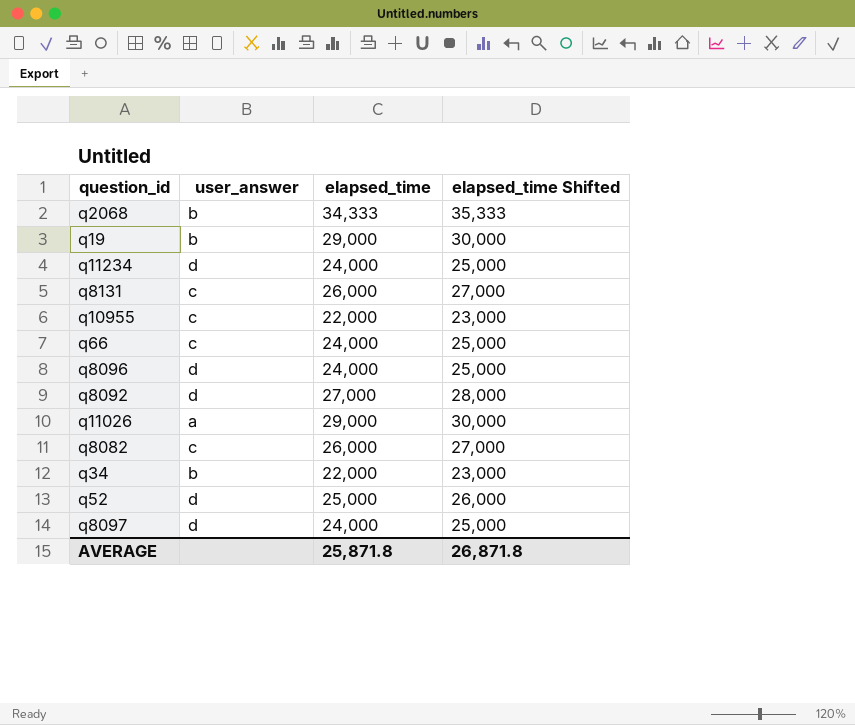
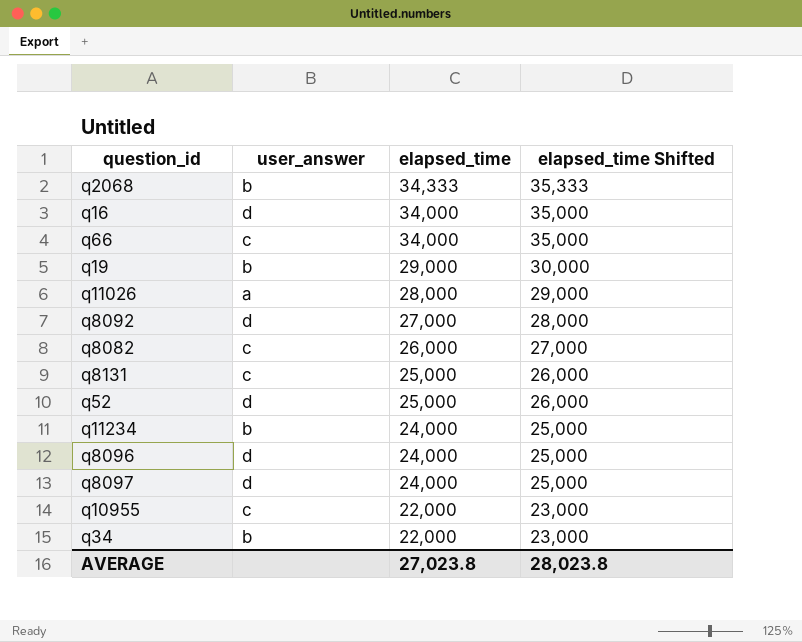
row order: none -> elapsed_time descending
row q16: none -> d | 34,000 | 35,000
q66 | elapsed_time: 24,000 -> 34,000
q66 | elapsed_time Shifted: 25,000 -> 35,000
q11026 | elapsed_time: 29,000 -> 28,000
q11026 | elapsed_time Shifted: 30,000 -> 29,000
q8131 | elapsed_time: 26,000 -> 25,000
q8131 | elapsed_time Shifted: 27,000 -> 26,000
q11234 | user_answer: d -> b
AVERAGE | elapsed_time: 25,871.8 -> 27,023.8
AVERAGE | elapsed_time Shifted: 26,871.8 -> 28,023.8

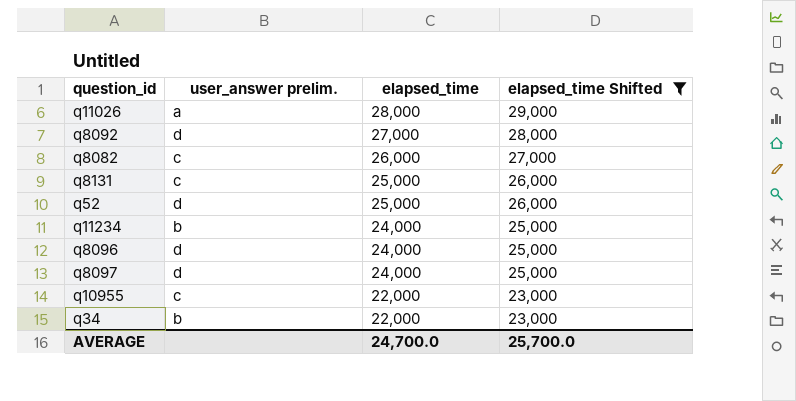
filter: none -> elapsed_time Shifted <= 29,000
column name: user_answer -> user_answer prelim.
AVERAGE | elapsed_time: 27,023.8 -> 24,700.0
AVERAGE | elapsed_time Shifted: 28,023.8 -> 25,700.0

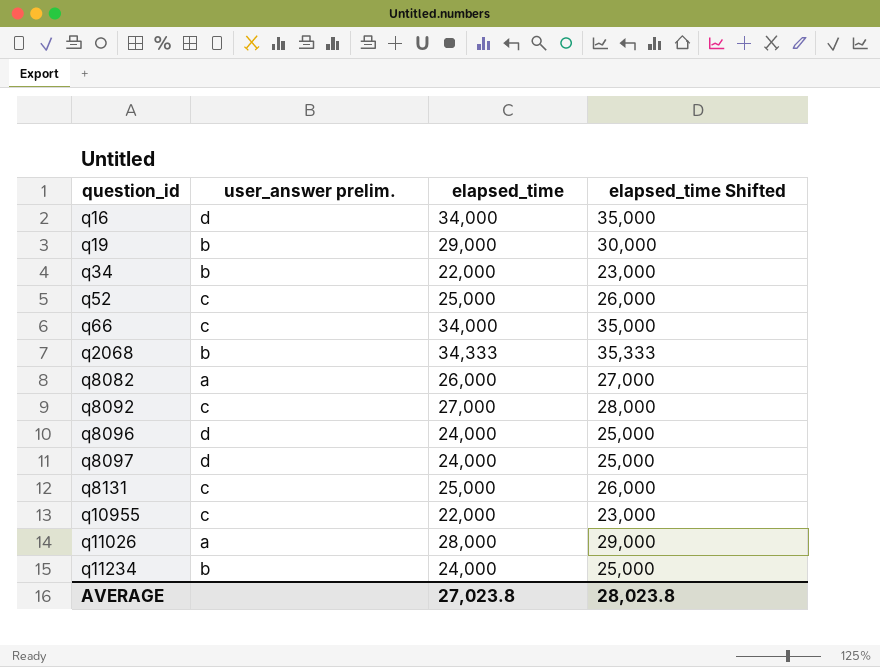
filter: elapsed_time Shifted <= 29,000 -> none
row order: elapsed_time descending -> question_id ascending
q52 | user_answer prelim.: d -> c
q8082 | user_answer prelim.: c -> a
q8092 | user_answer prelim.: d -> c
AVERAGE | elapsed_time: 24,700.0 -> 27,023.8
AVERAGE | elapsed_time Shifted: 25,700.0 -> 28,023.8

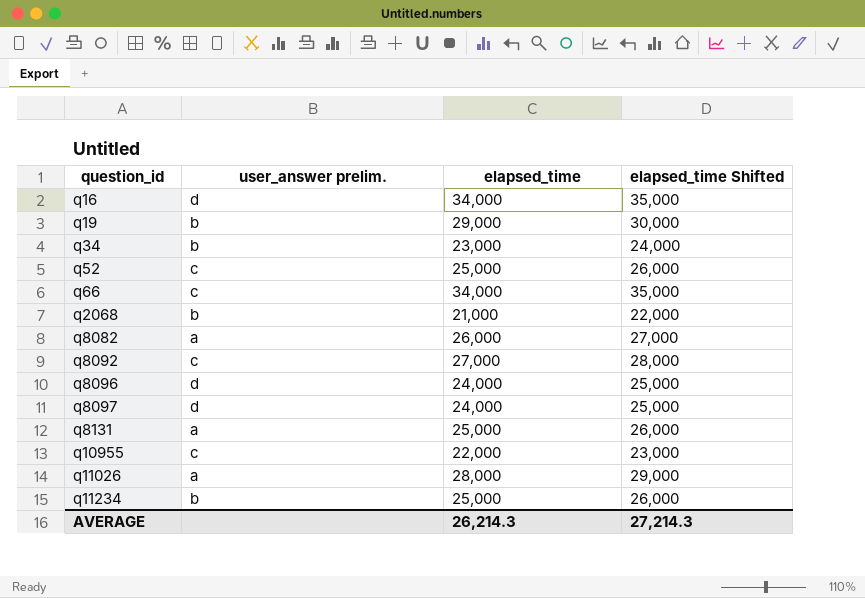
q34 | elapsed_time: 22,000 -> 23,000
q34 | elapsed_time Shifted: 23,000 -> 24,000
q2068 | elapsed_time: 34,333 -> 21,000
q2068 | elapsed_time Shifted: 35,333 -> 22,000
q8131 | user_answer prelim.: c -> a
q11234 | elapsed_time: 24,000 -> 25,000
q11234 | elapsed_time Shifted: 25,000 -> 26,000
AVERAGE | elapsed_time: 27,023.8 -> 26,214.3
AVERAGE | elapsed_time Shifted: 28,023.8 -> 27,214.3

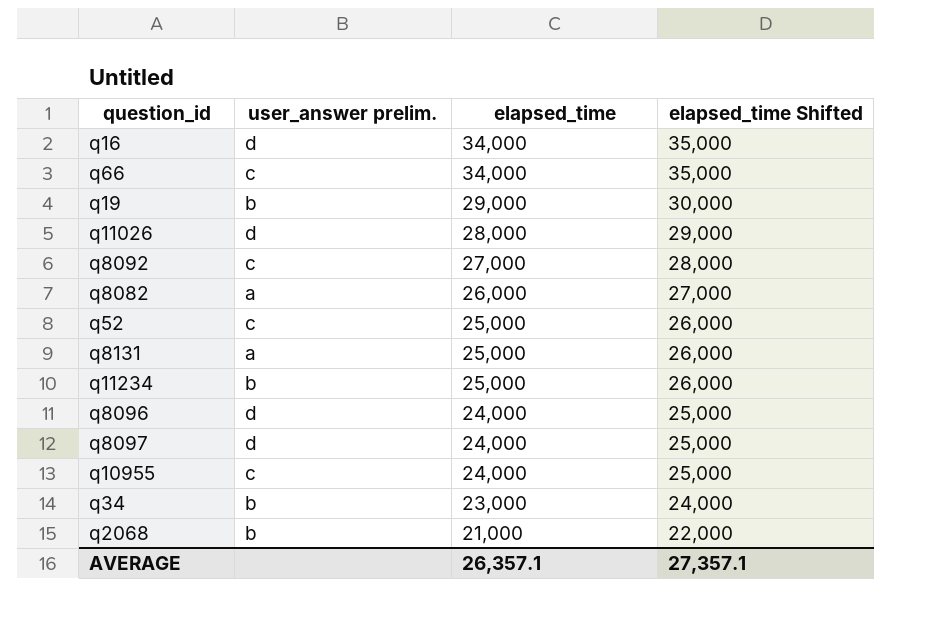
row order: question_id ascending -> elapsed_time descending
q11026 | user_answer prelim.: a -> d
q10955 | elapsed_time: 22,000 -> 24,000
q10955 | elapsed_time Shifted: 23,000 -> 25,000
AVERAGE | elapsed_time: 26,214.3 -> 26,357.1
AVERAGE | elapsed_time Shifted: 27,214.3 -> 27,357.1

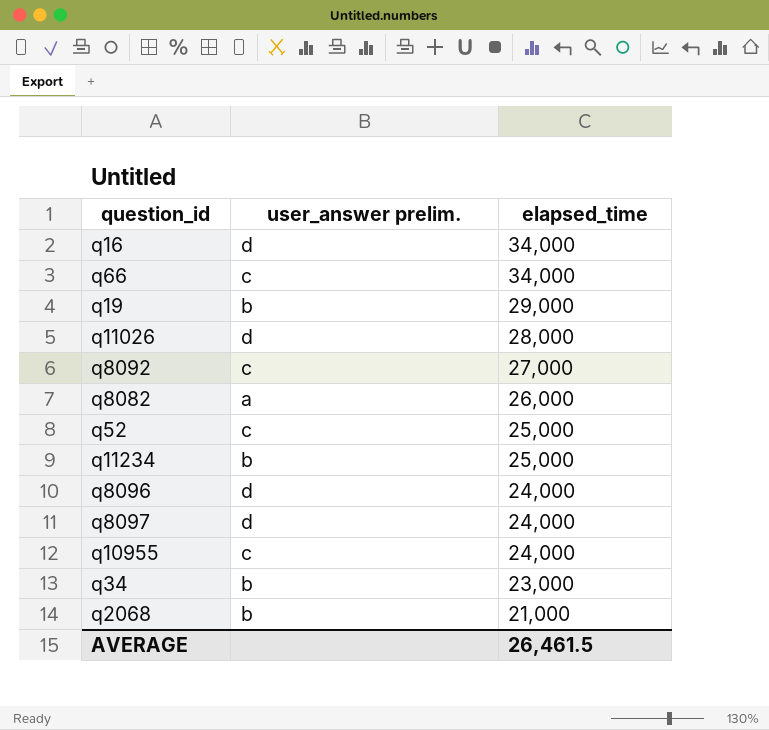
column elapsed_time Shifted | formula: [elapsed_time] + 1000 -> none
row q8131: a | 25,000 | 26,000 -> none
AVERAGE | elapsed_time: 26,357.1 -> 26,461.5

